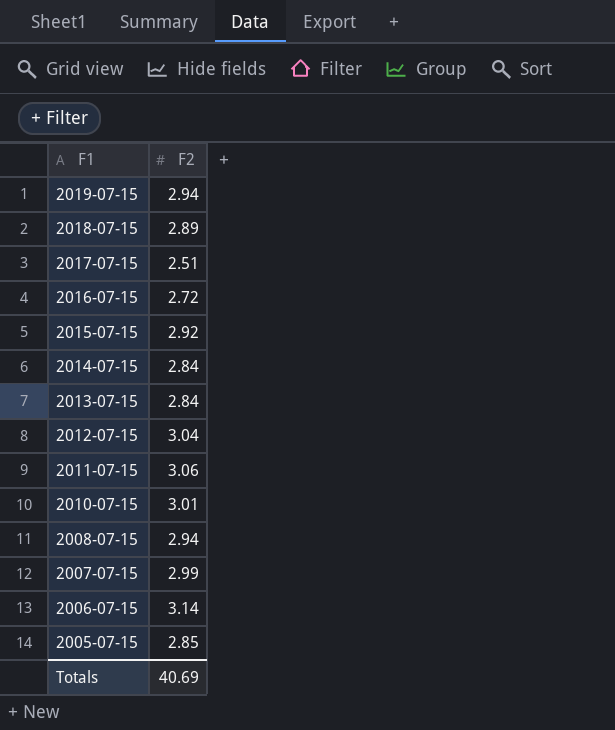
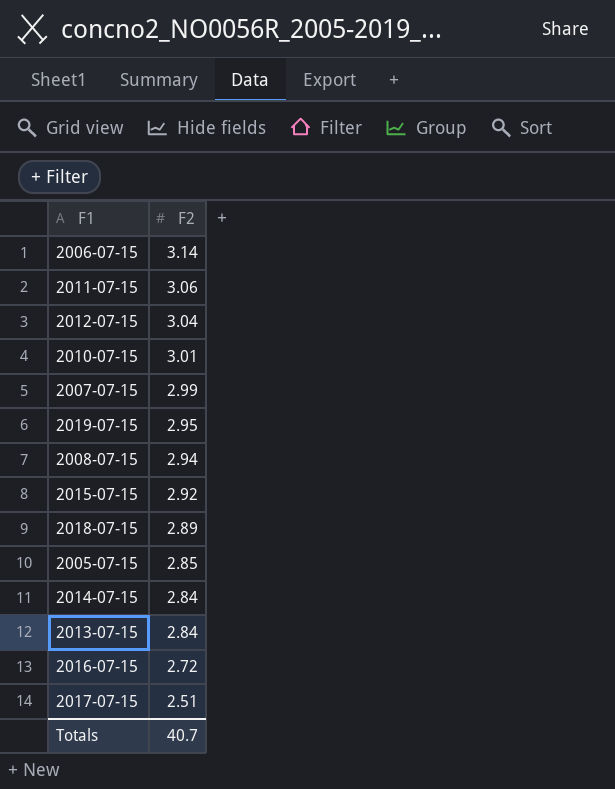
row order: F1 descending -> F2 descending
2019-07-15 | F2: 2.94 -> 2.95
Totals | F2: 40.69 -> 40.7

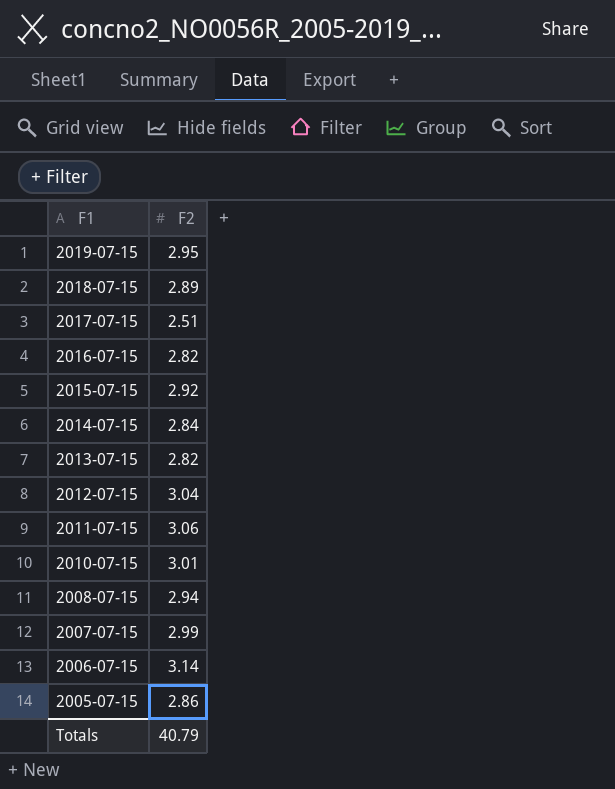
row order: F2 descending -> F1 descending
2016-07-15 | F2: 2.72 -> 2.82
2013-07-15 | F2: 2.84 -> 2.82
2005-07-15 | F2: 2.85 -> 2.86
Totals | F2: 40.7 -> 40.79

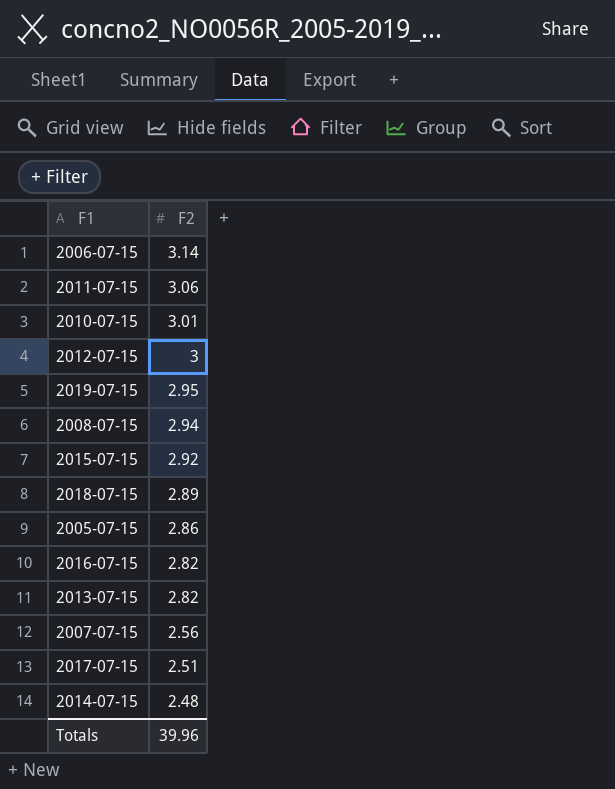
row order: F1 descending -> F2 descending
2012-07-15 | F2: 3.04 -> 3
2007-07-15 | F2: 2.99 -> 2.56
2014-07-15 | F2: 2.84 -> 2.48
Totals | F2: 40.79 -> 39.96

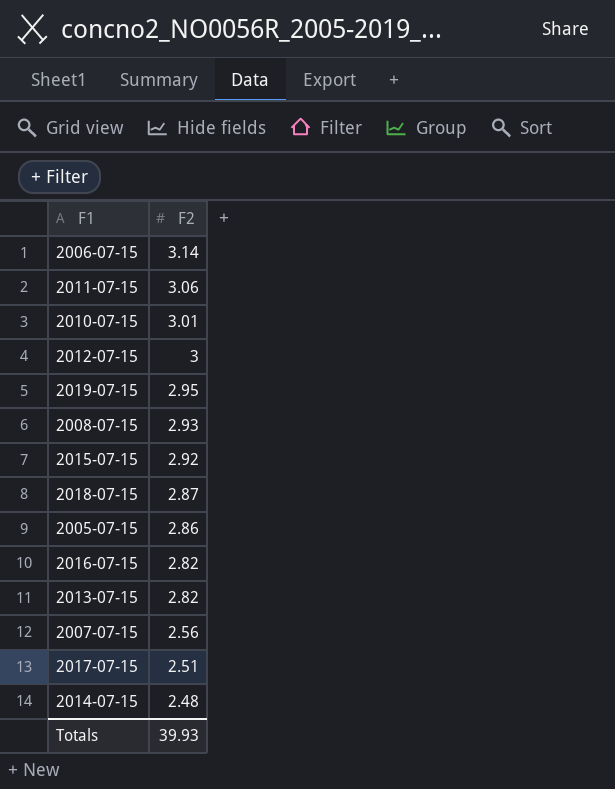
2008-07-15 | F2: 2.94 -> 2.93
2018-07-15 | F2: 2.89 -> 2.87
Totals | F2: 39.96 -> 39.93

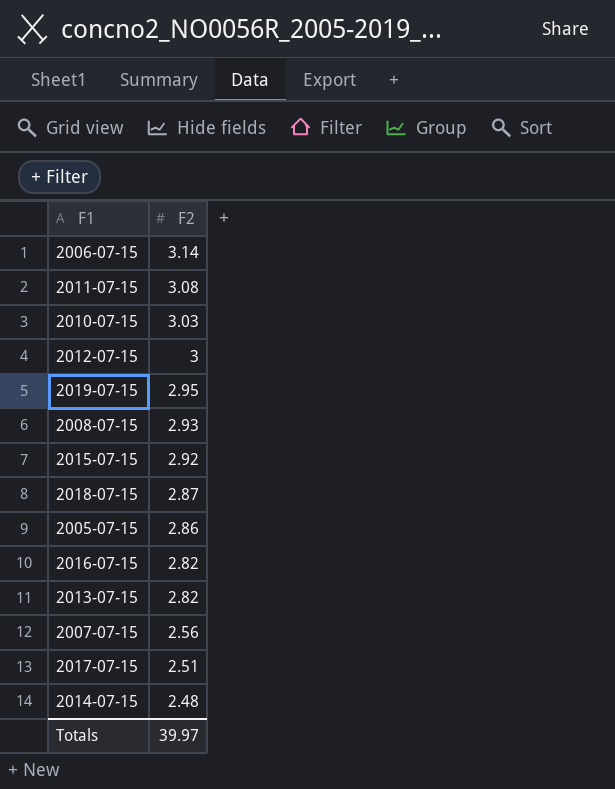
2011-07-15 | F2: 3.06 -> 3.08
2010-07-15 | F2: 3.01 -> 3.03
Totals | F2: 39.93 -> 39.97

